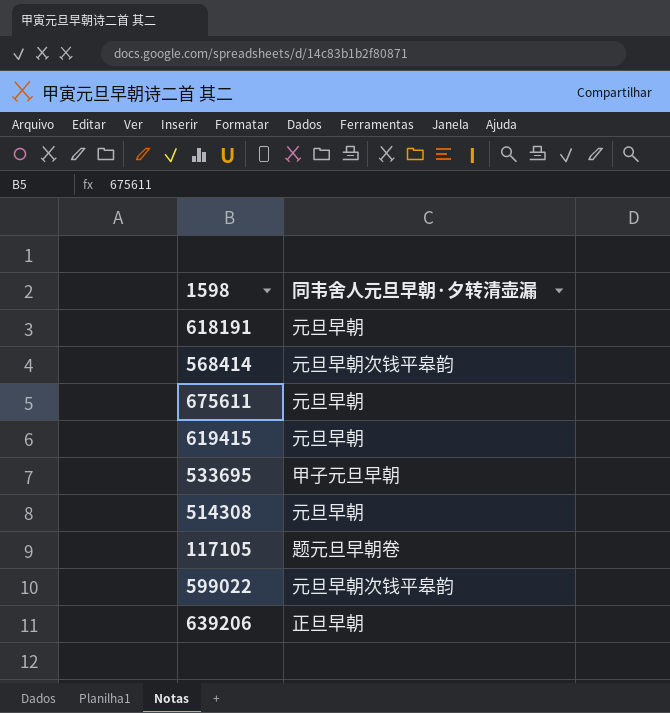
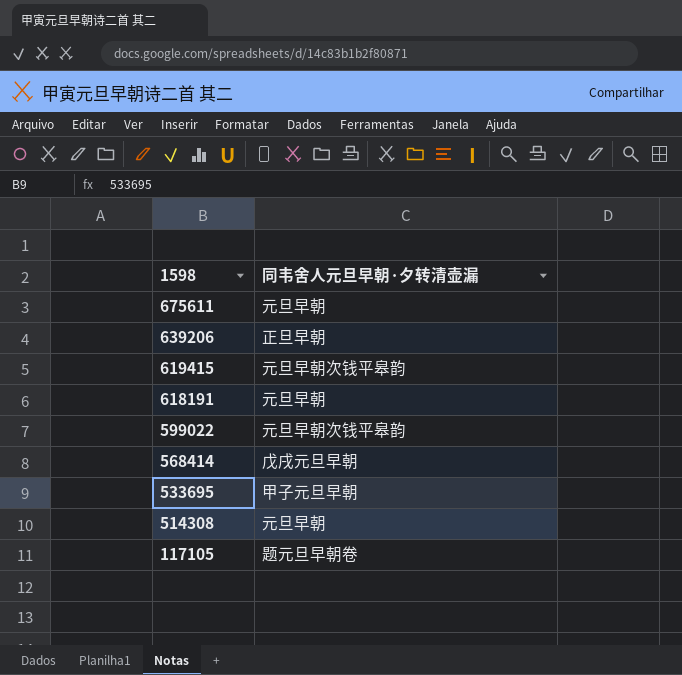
row order: none -> 1598 descending
619415 | 同韦舍人元旦早朝·夕转清壶漏: 元旦早朝 -> 元旦早朝次钱平皋韵
568414 | 同韦舍人元旦早朝·夕转清壶漏: 元旦早朝次钱平皋韵 -> 戊戌元旦早朝

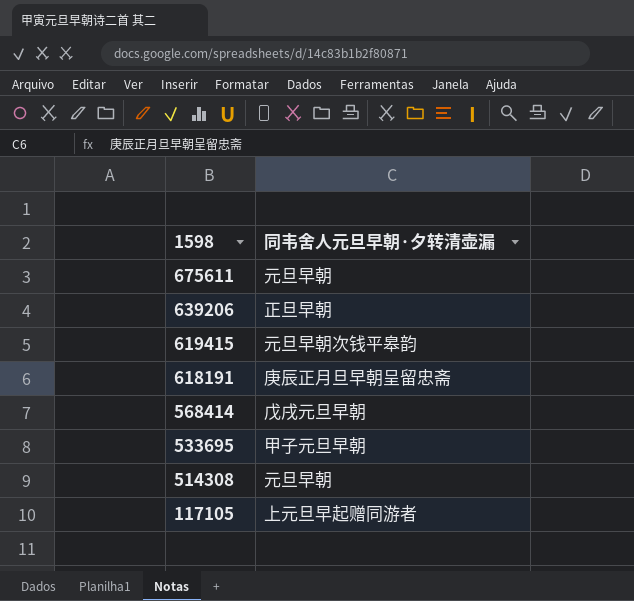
row 599022: 元旦早朝次钱平皋韵 -> none
618191 | 同韦舍人元旦早朝·夕转清壶漏: 元旦早朝 -> 庚辰正月旦早朝呈留忠斋
117105 | 同韦舍人元旦早朝·夕转清壶漏: 题元旦早朝卷 -> 上元旦早起赠同游者

